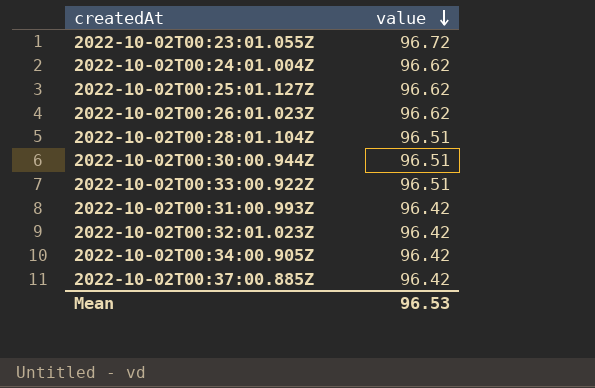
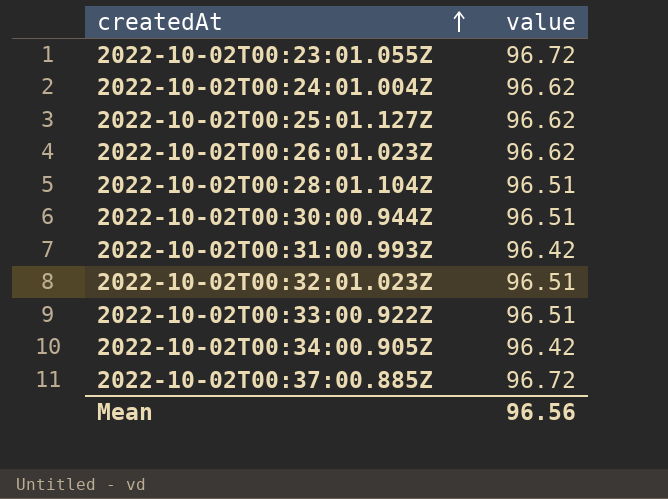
row order: value descending -> createdAt ascending
2022-10-02T00:32:01.023Z | value: 96.42 -> 96.51
2022-10-02T00:37:00.885Z | value: 96.42 -> 96.72
Mean | value: 96.53 -> 96.56

